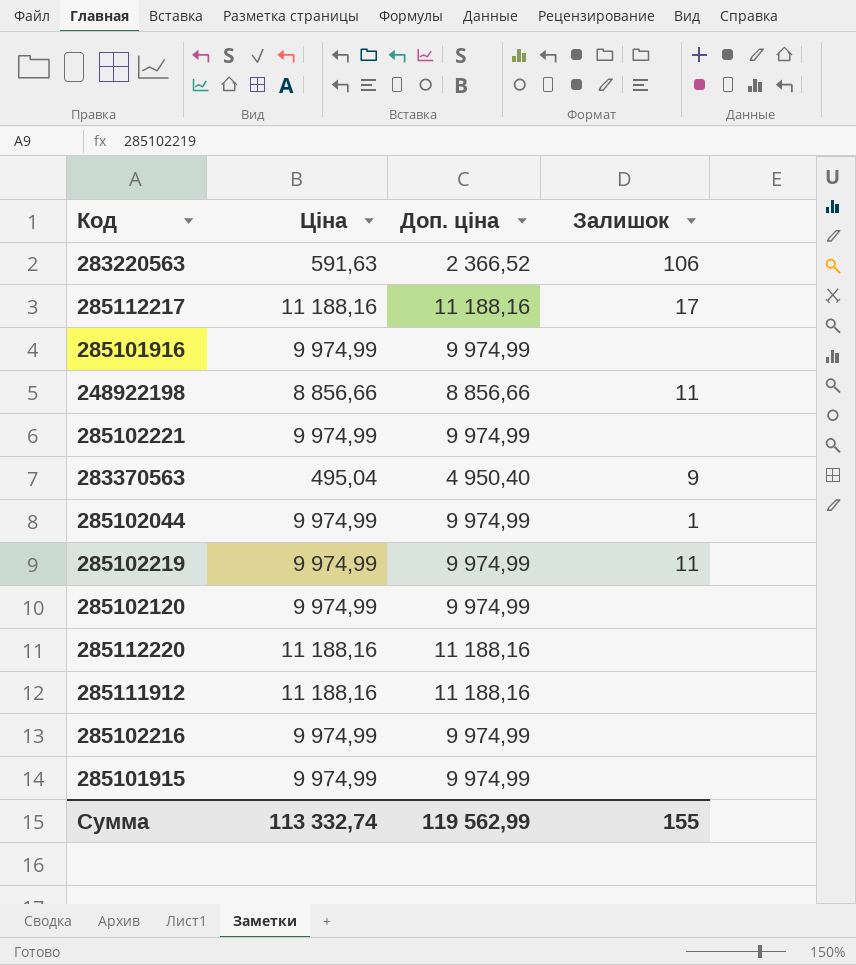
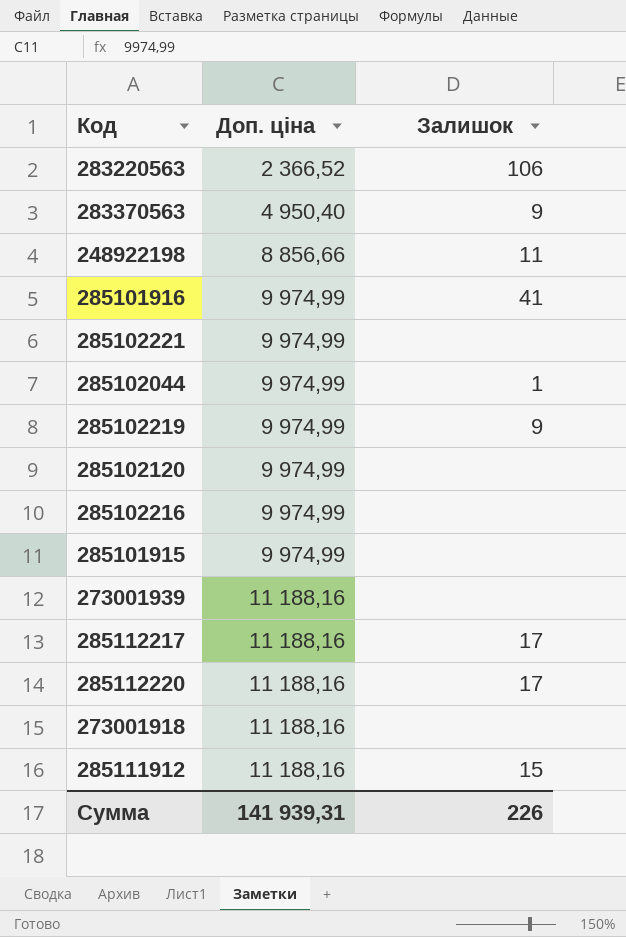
row order: none -> Доп. ціна ascending
column Ціна | position: 2 -> none
285101916 | Залишок: none -> 41
285102219 | Залишок: 11 -> 9
row 273001939: none -> 11 188,16 | none
285112220 | Залишок: none -> 17
row 273001918: none -> 11 188,16 | none
285111912 | Залишок: none -> 15
Сумма | Доп. ціна: 119 562,99 -> 141 939,31
Сумма | Залишок: 155 -> 226

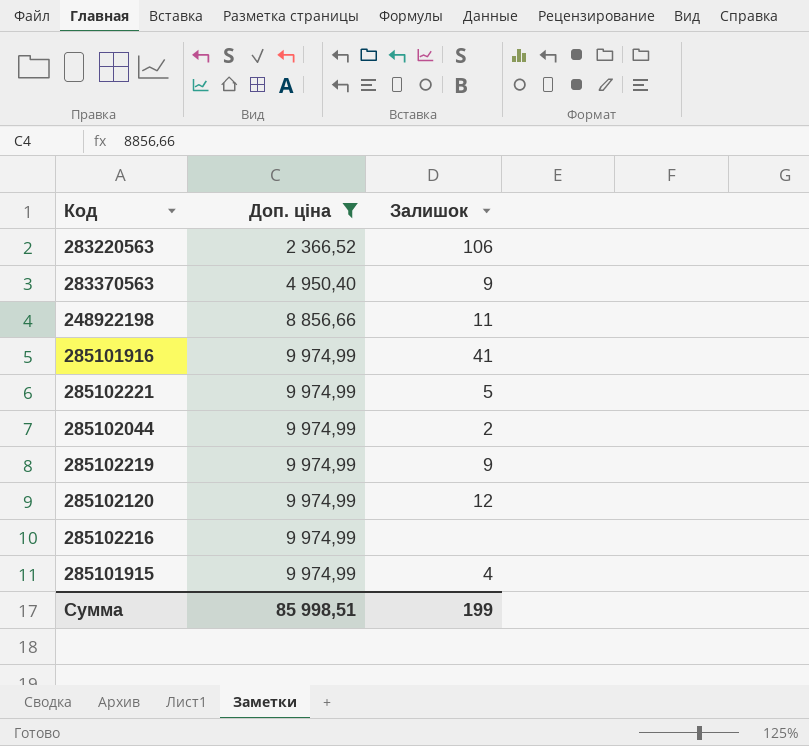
filter: none -> Доп. ціна != 11 188,16
285102221 | Залишок: none -> 5
285102044 | Залишок: 1 -> 2
285102120 | Залишок: none -> 12
285101915 | Залишок: none -> 4
Сумма | Доп. ціна: 141 939,31 -> 85 998,51
Сумма | Залишок: 226 -> 199

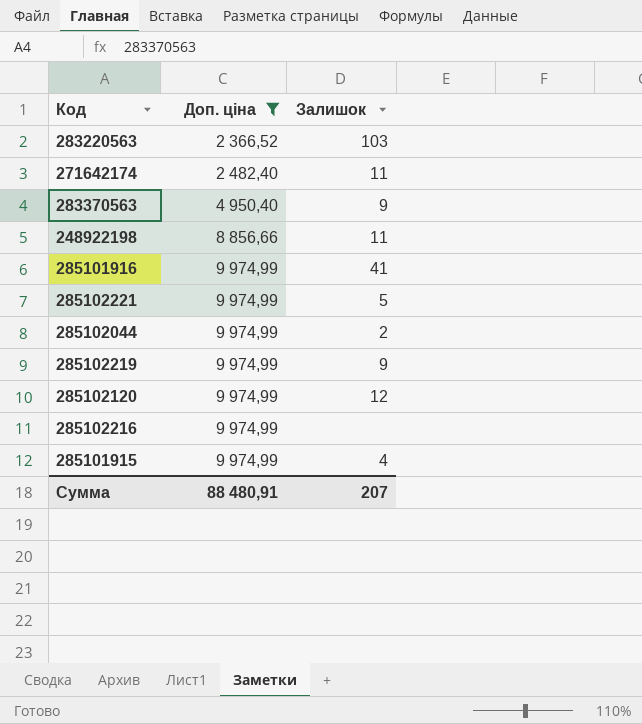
283220563 | Залишок: 106 -> 103
row 271642174: none -> 2 482,40 | 11
Сумма | Доп. ціна: 85 998,51 -> 88 480,91
Сумма | Залишок: 199 -> 207

